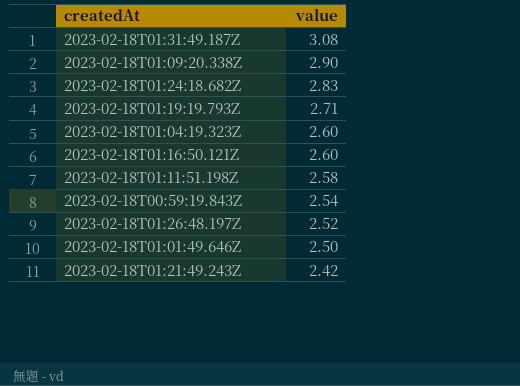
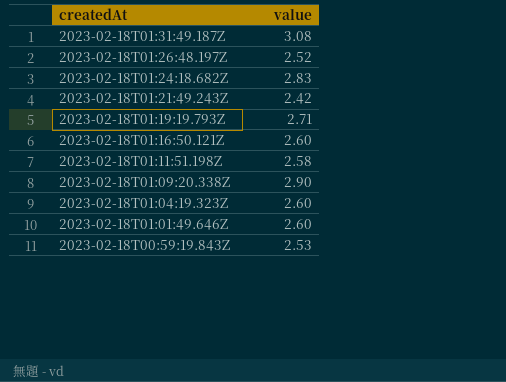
row order: value descending -> createdAt descending
2023-02-18T01:01:49.646Z | value: 2.50 -> 2.60
2023-02-18T00:59:19.843Z | value: 2.54 -> 2.53

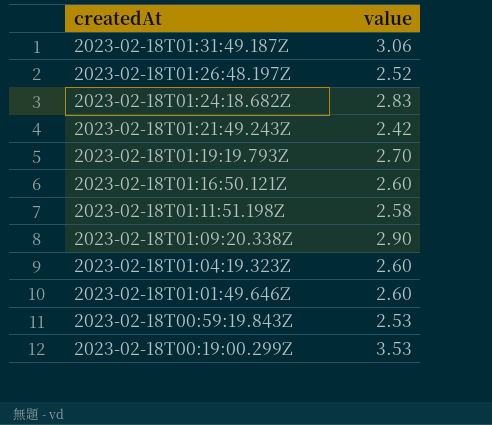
2023-02-18T01:31:49.187Z | value: 3.08 -> 3.06
2023-02-18T01:19:19.793Z | value: 2.71 -> 2.70
row 2023-02-18T00:19:00.299Z: none -> 3.53

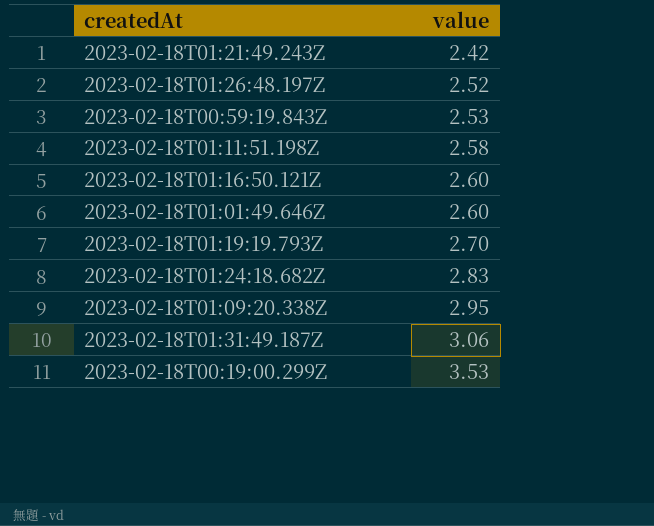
row order: createdAt descending -> value ascending
row 2023-02-18T01:04:19.323Z: 2.60 -> none
2023-02-18T01:09:20.338Z | value: 2.90 -> 2.95

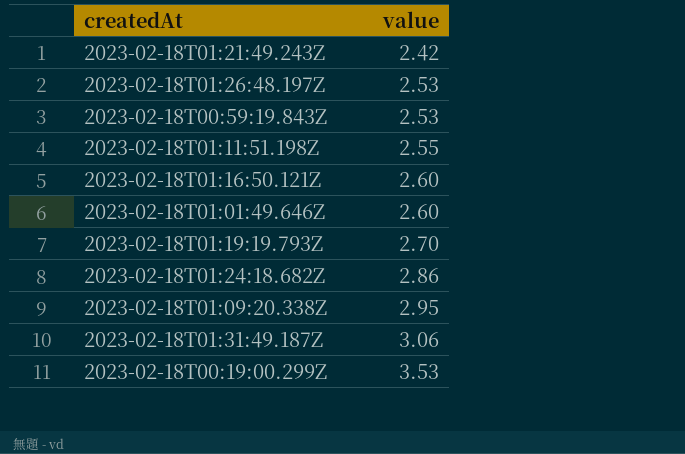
2023-02-18T01:26:48.197Z | value: 2.52 -> 2.53
2023-02-18T01:11:51.198Z | value: 2.58 -> 2.55
2023-02-18T01:24:18.682Z | value: 2.83 -> 2.86

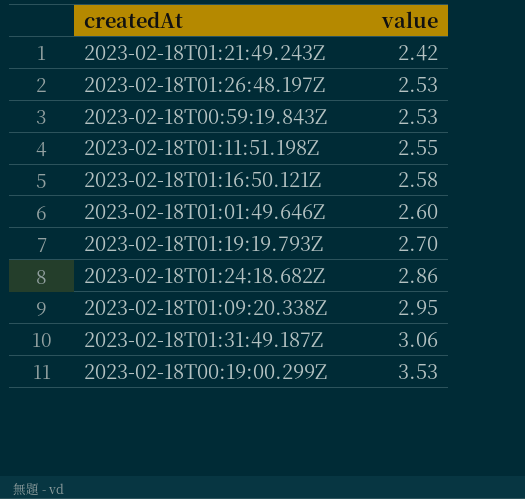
2023-02-18T01:16:50.121Z | value: 2.60 -> 2.58

